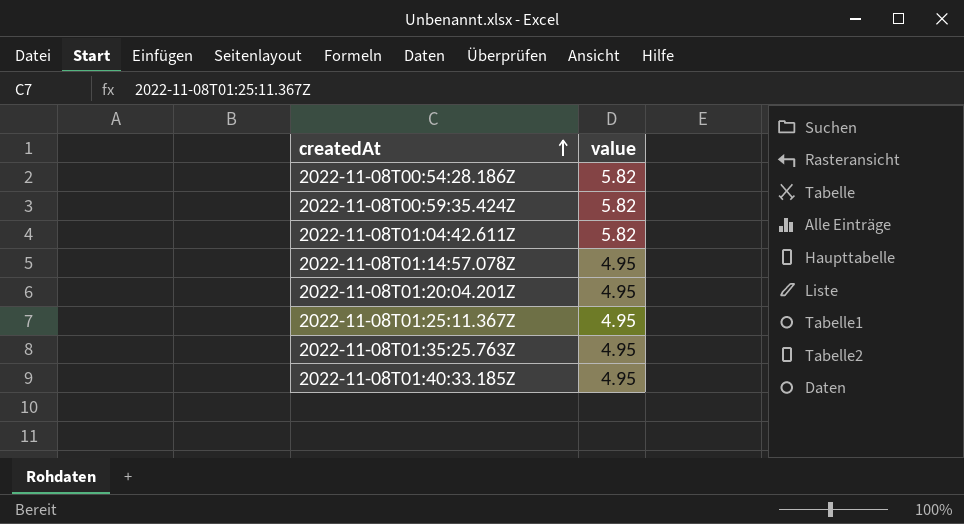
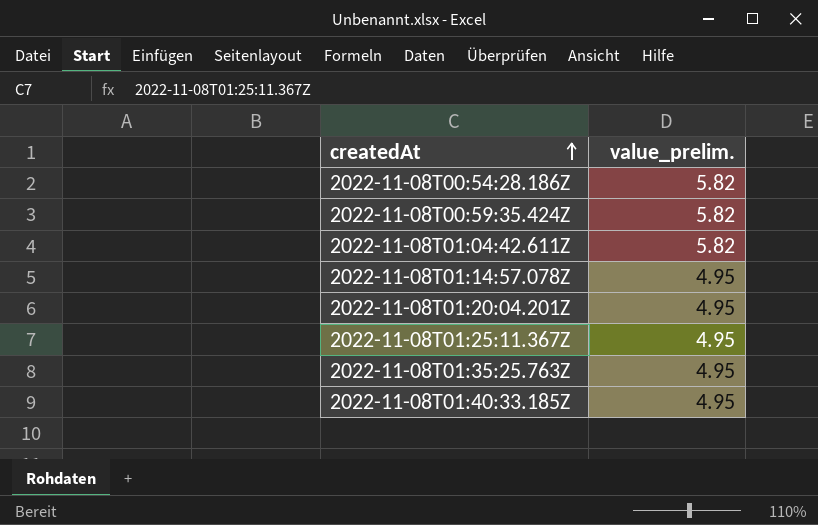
column name: value -> value_prelim.

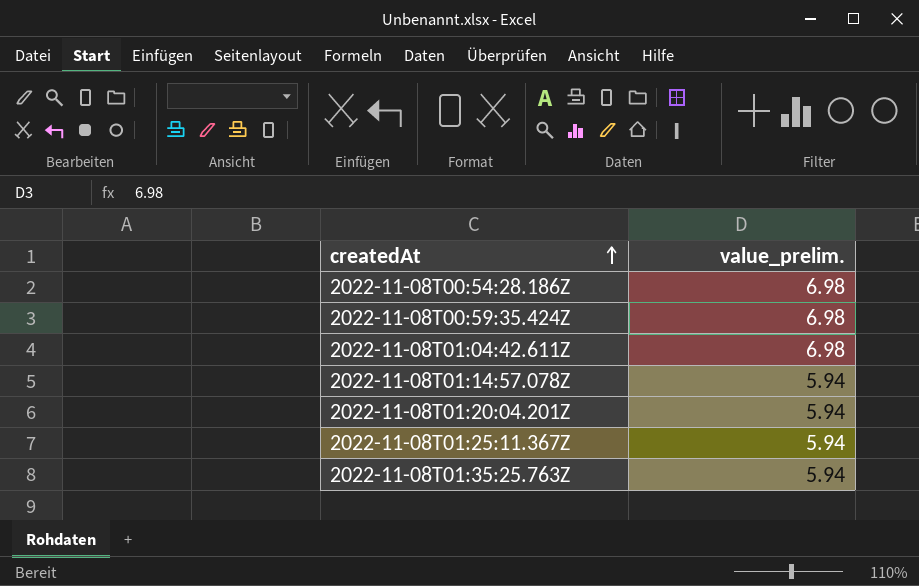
row 2022-11-08T01:40:33.185Z: 4.95 -> none
2022-11-08T00:54:28.186Z | value_prelim.: 5.82 -> 6.98
2022-11-08T00:59:35.424Z | value_prelim.: 5.82 -> 6.98
2022-11-08T01:04:42.611Z | value_prelim.: 5.82 -> 6.98
2022-11-08T01:14:57.078Z | value_prelim.: 4.95 -> 5.94
2022-11-08T01:20:04.201Z | value_prelim.: 4.95 -> 5.94
2022-11-08T01:25:11.367Z | value_prelim.: 4.95 -> 5.94
2022-11-08T01:35:25.763Z | value_prelim.: 4.95 -> 5.94

